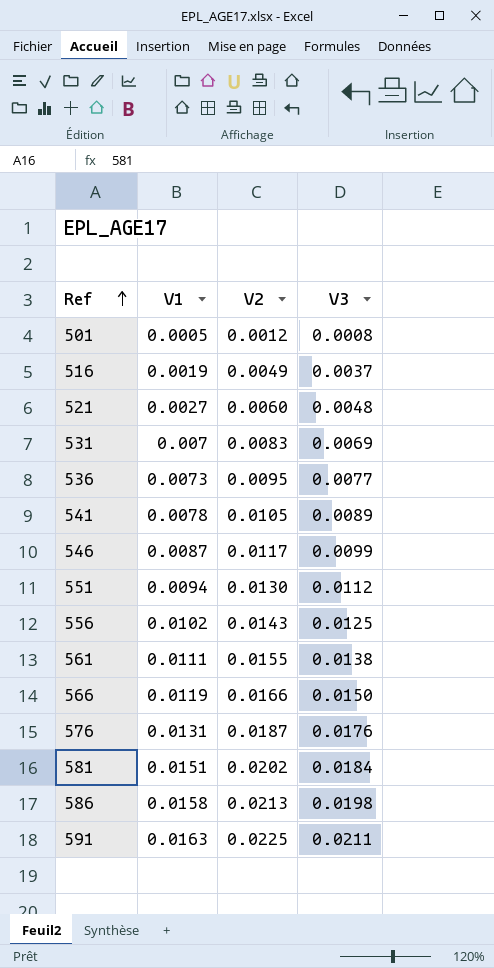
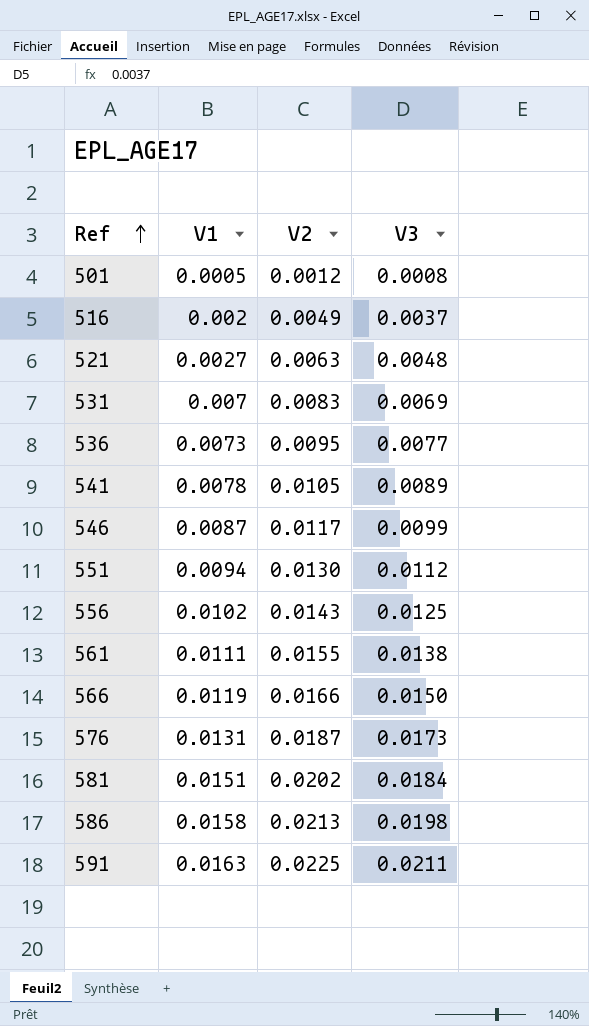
516 | V1: 0.0019 -> 0.002
521 | V2: 0.0060 -> 0.0063
576 | V3: 0.0176 -> 0.0173

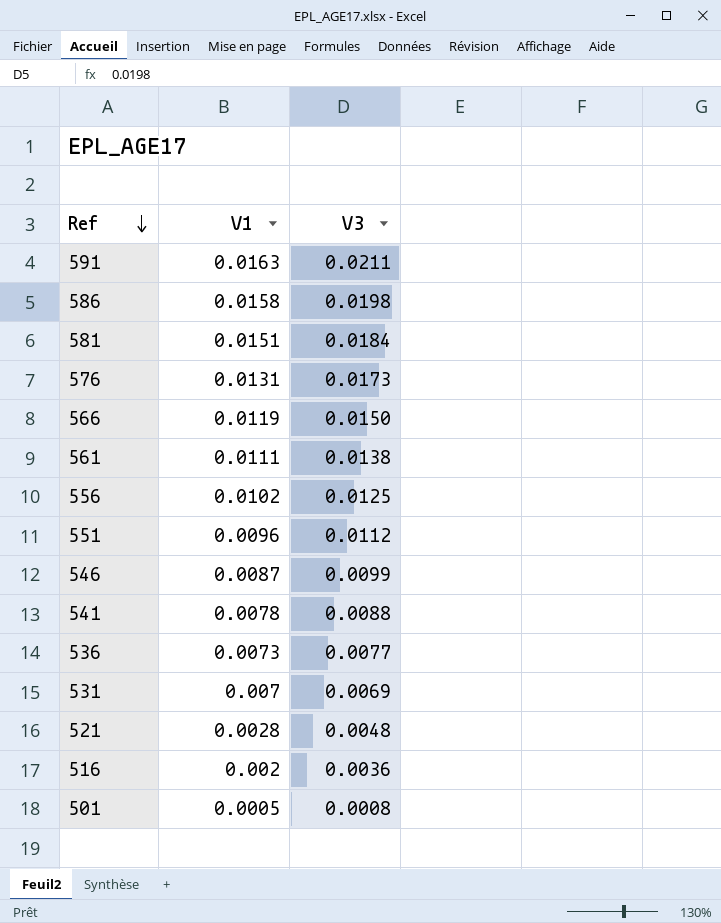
row order: Ref ascending -> Ref descending
column V2 | position: 3 -> none
551 | V1: 0.0094 -> 0.0096
541 | V3: 0.0089 -> 0.0088
521 | V1: 0.0027 -> 0.0028
516 | V3: 0.0037 -> 0.0036

